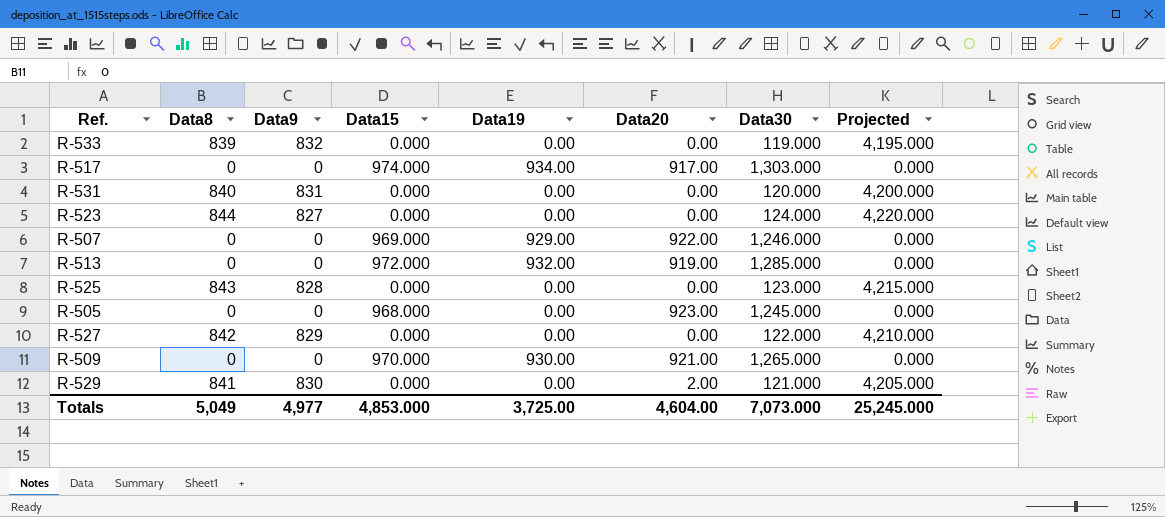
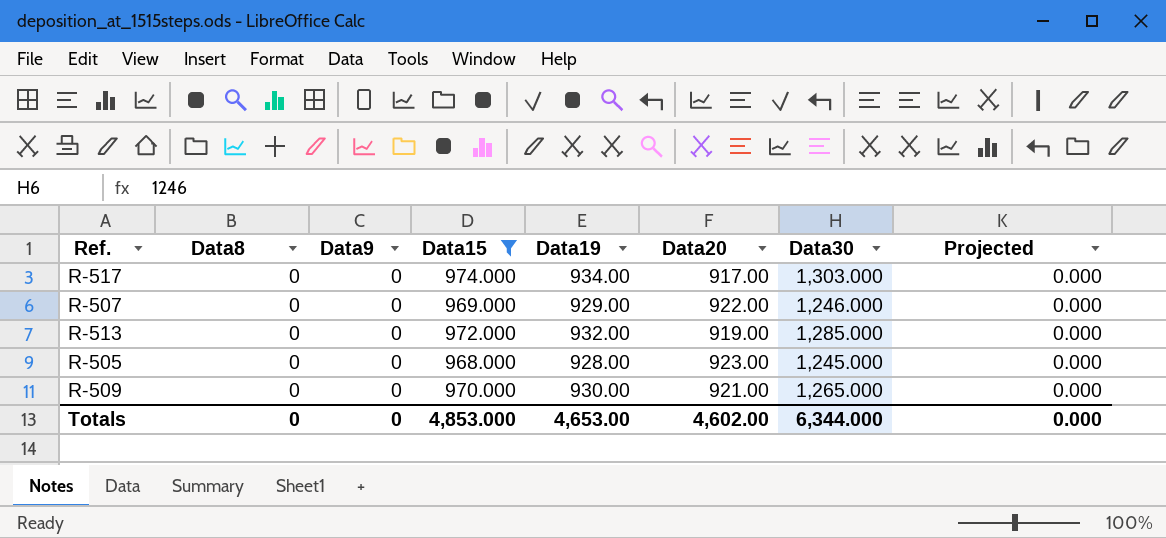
filter: none -> Data15 != 0.000
R-505 | Data19: 0.00 -> 928.00
Totals | Data8: 5,049 -> 0
Totals | Data9: 4,977 -> 0
Totals | Data19: 3,725.00 -> 4,653.00
Totals | Data20: 4,604.00 -> 4,602.00
Totals | Data30: 7,073.000 -> 6,344.000
Totals | Projected: 25,245.000 -> 0.000

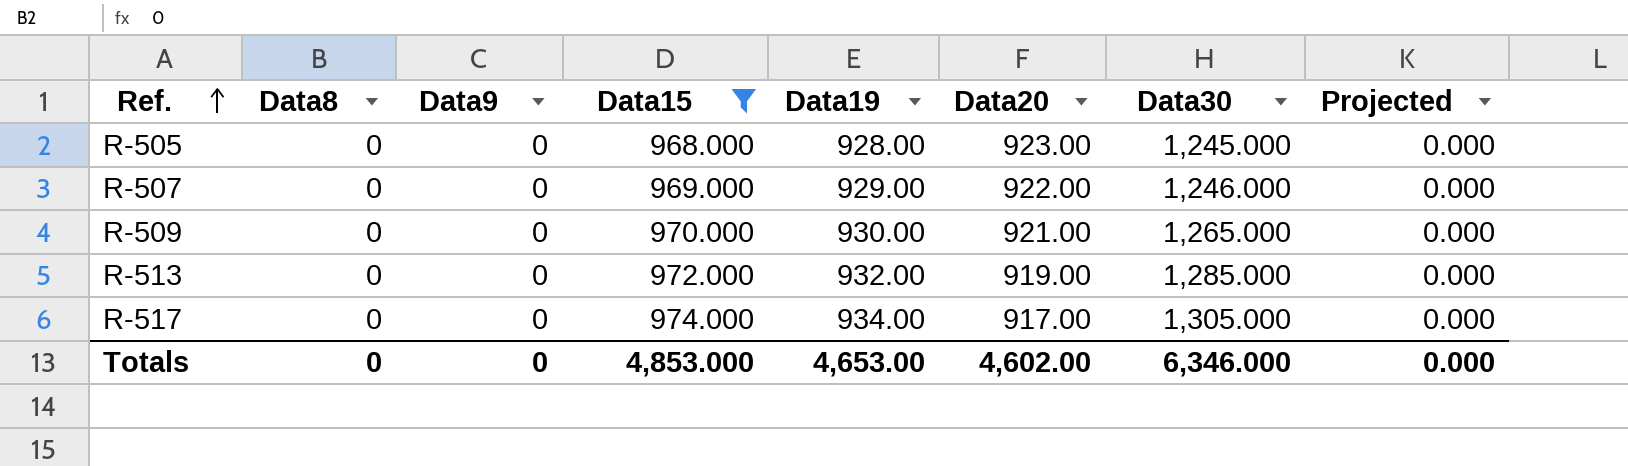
row order: none -> Ref. ascending
R-517 | Data30: 1,303.000 -> 1,305.000
Totals | Data30: 6,344.000 -> 6,346.000

